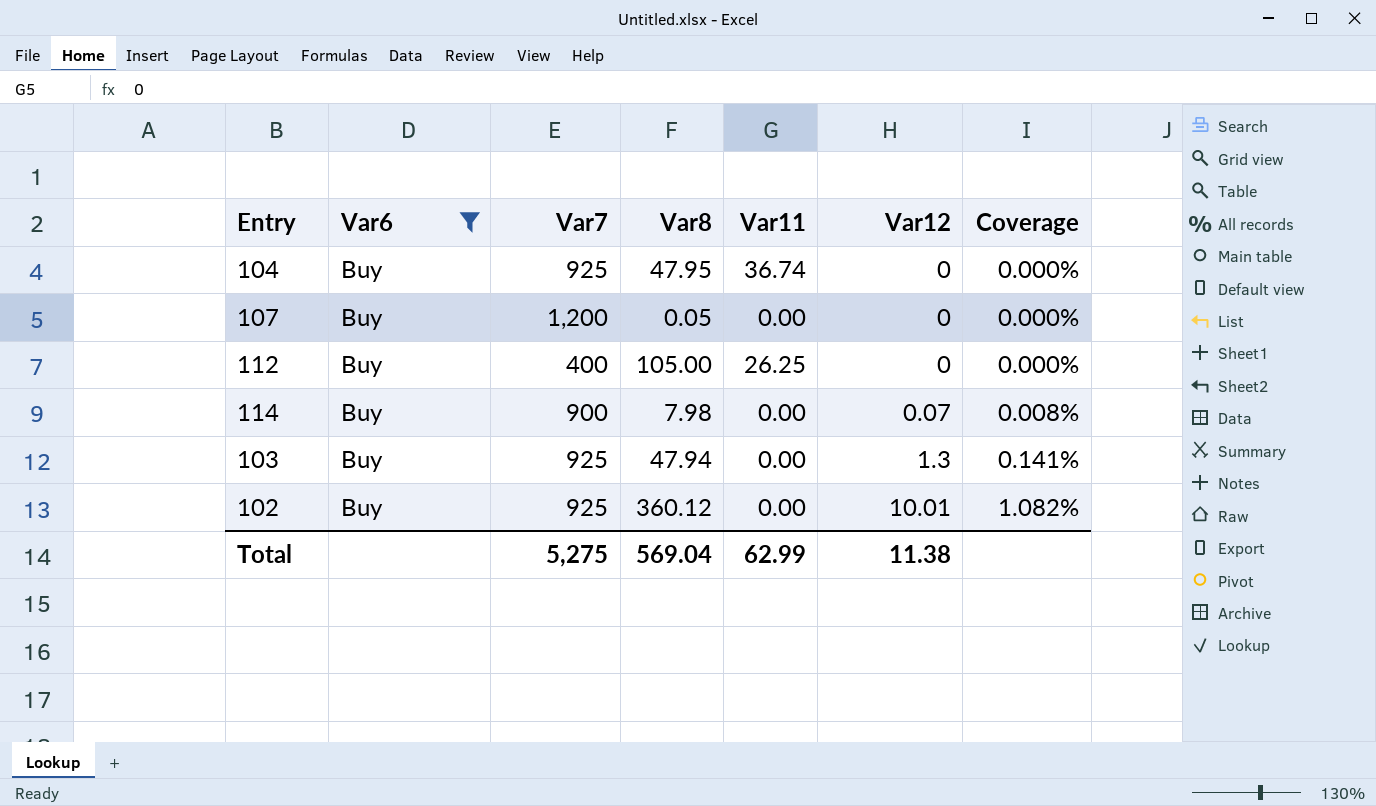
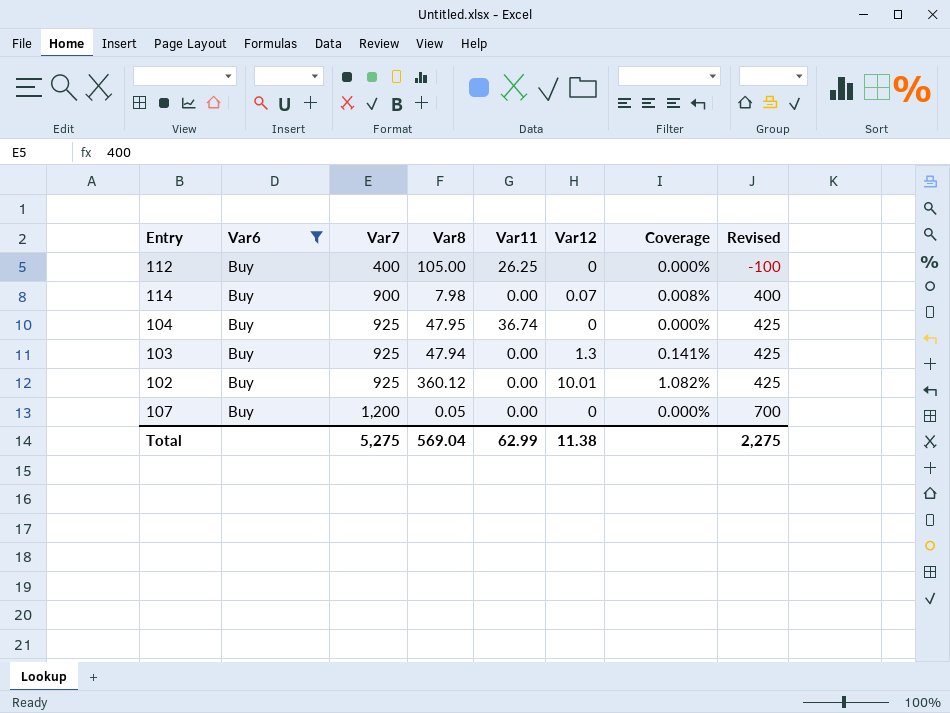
row order: Var12 ascending -> Var7 ascending
column Revised | formula: none -> [Var7] - 500

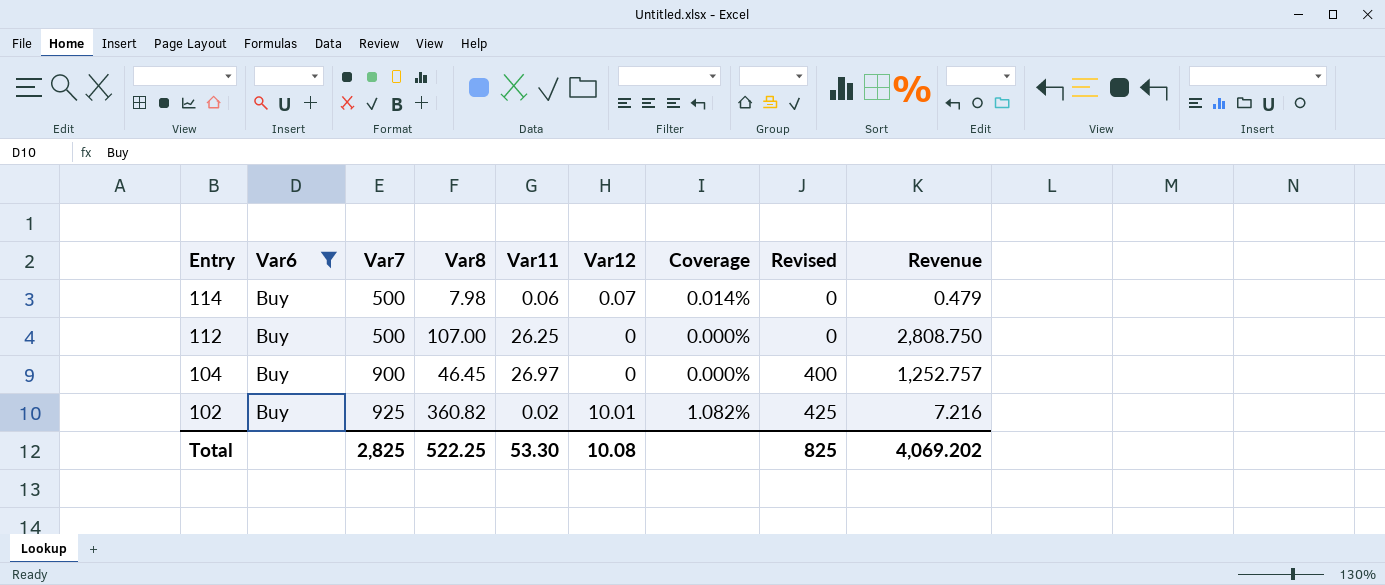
row order: Var7 ascending -> Entry descending
column Revenue | formula: none -> [Var8] * [Var11]
row 103: Buy | 925 | 47.94 | 0.00 | 1.3 | 0.141% | 425 -> none
row 107: Buy | 1,200 | 0.05 | 0.00 | 0 | 0.000% | 700 -> none
114 | Var7: 900 -> 500
114 | Var11: 0.00 -> 0.06
114 | Coverage: 0.008% -> 0.014%
114 | Revised: 400 -> 0
112 | Var7: 400 -> 500
112 | Var8: 105.00 -> 107.00
112 | Revised: -100 -> 0
104 | Var7: 925 -> 900
104 | Var8: 47.95 -> 46.45
104 | Var11: 36.74 -> 26.97
104 | Revised: 425 -> 400
102 | Var8: 360.12 -> 360.82
102 | Var11: 0.00 -> 0.02
Total | Var7: 5,275 -> 2,825
Total | Var8: 569.04 -> 522.25
Total | Var11: 62.99 -> 53.30
Total | Var12: 11.38 -> 10.08
Total | Revised: 2,275 -> 825

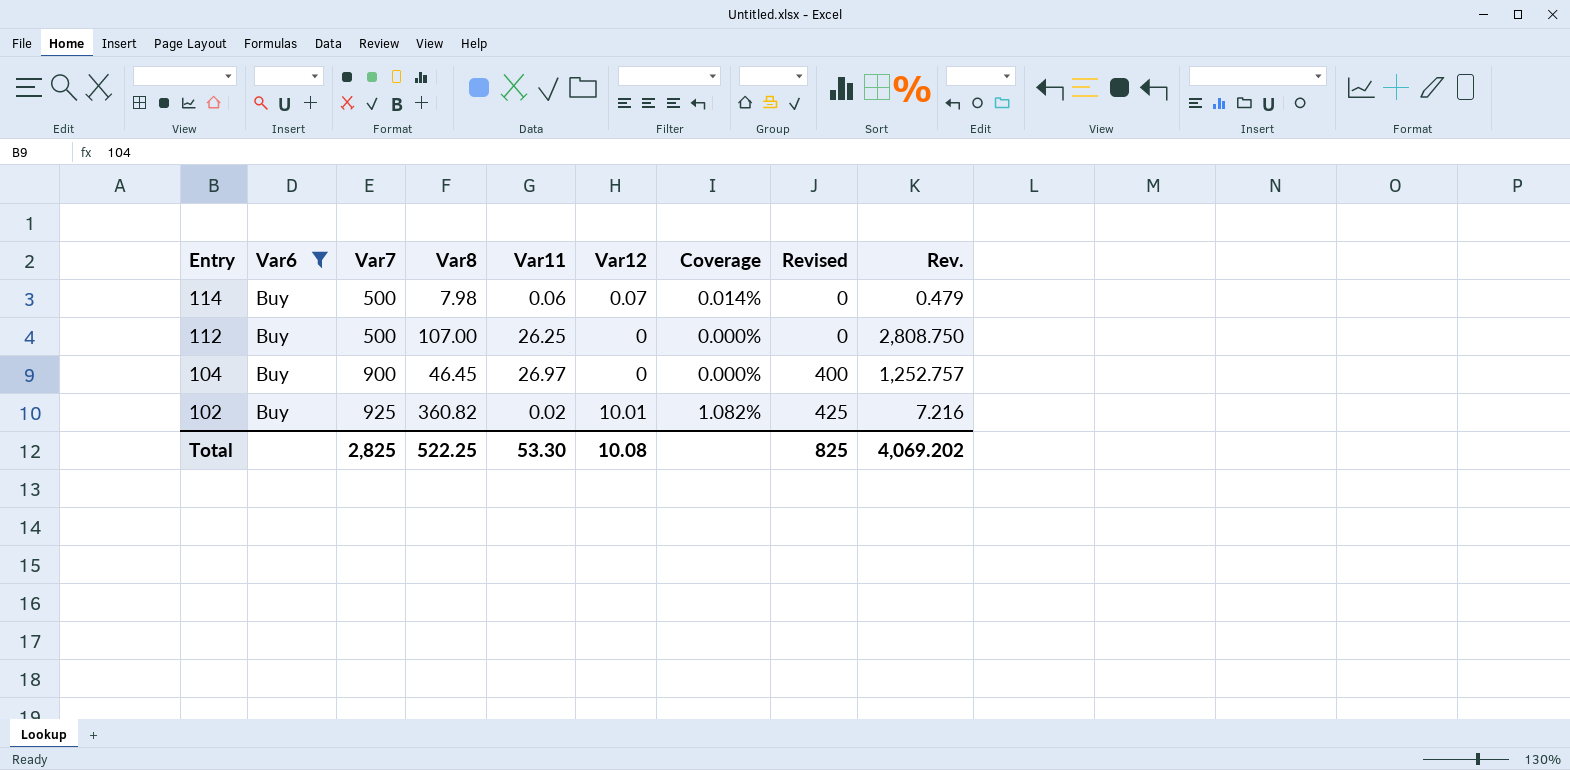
column name: Revenue -> Rev.

